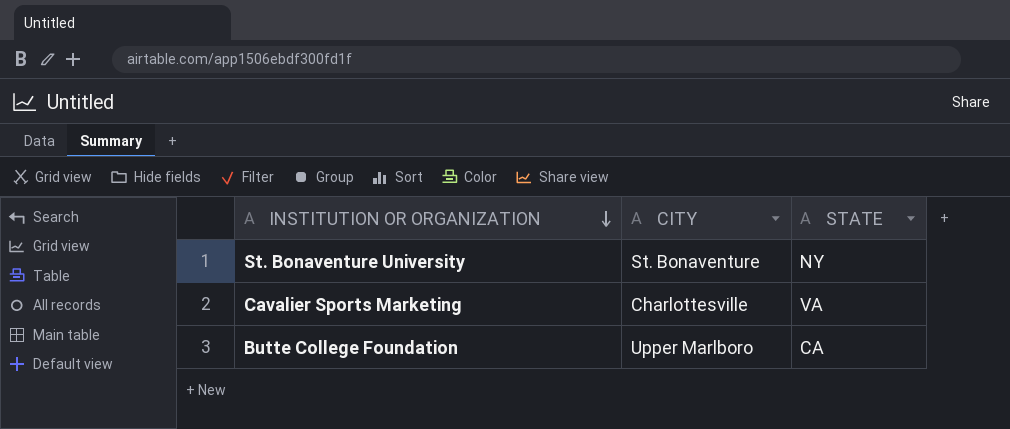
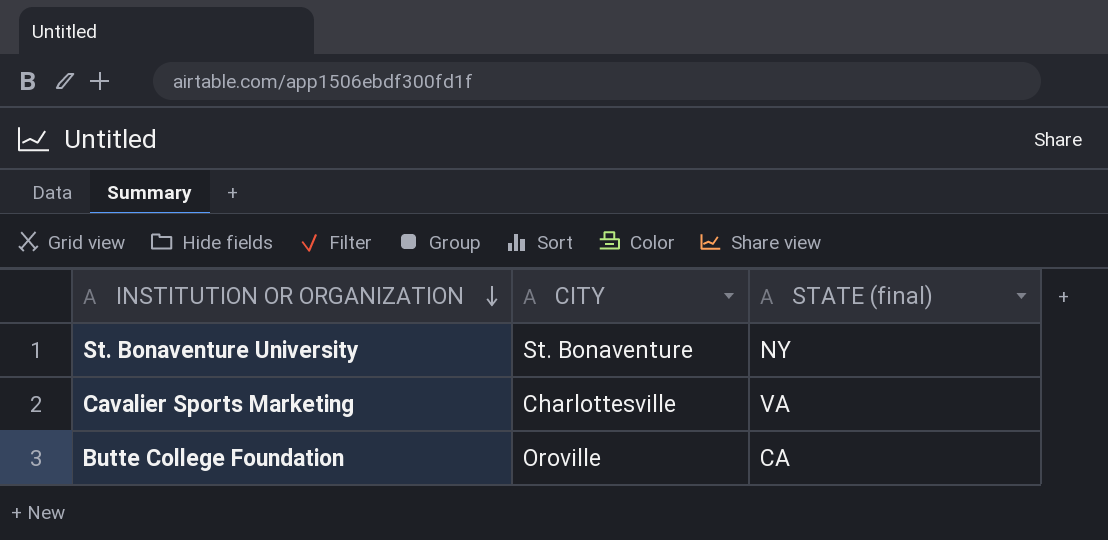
column name: STATE -> STATE (final)
Butte College Foundation | CITY: Upper Marlboro -> Oroville

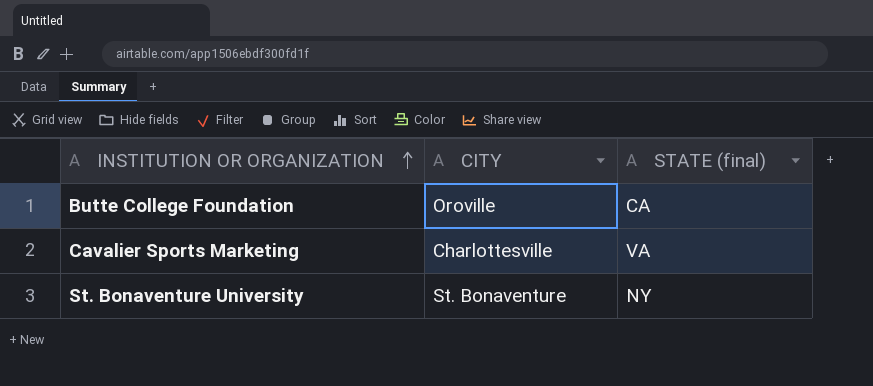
row order: INSTITUTION OR ORGANIZATION descending -> INSTITUTION OR ORGANIZATION ascending

